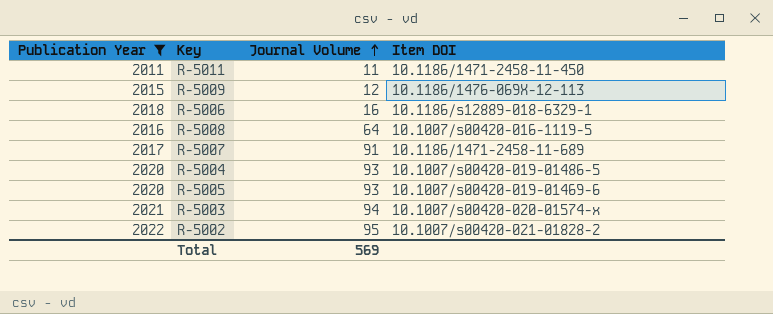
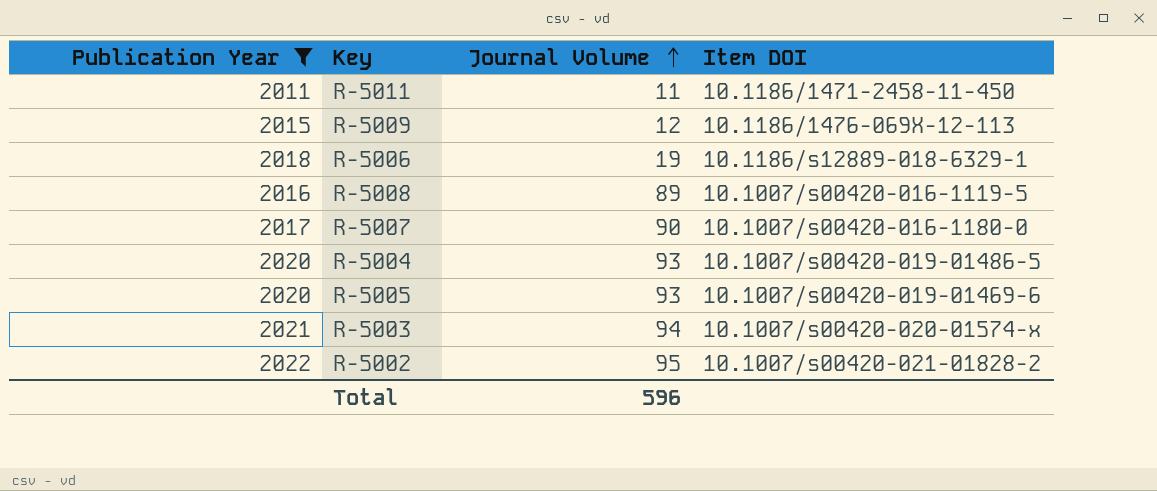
R-5006 | Journal Volume: 16 -> 19
R-5008 | Journal Volume: 64 -> 89
R-5007 | Journal Volume: 91 -> 90
R-5007 | Item DOI: 10.1186/1471-2458-11-689 -> 10.1007/s00420-016-1180-0
Total | Journal Volume: 569 -> 596

